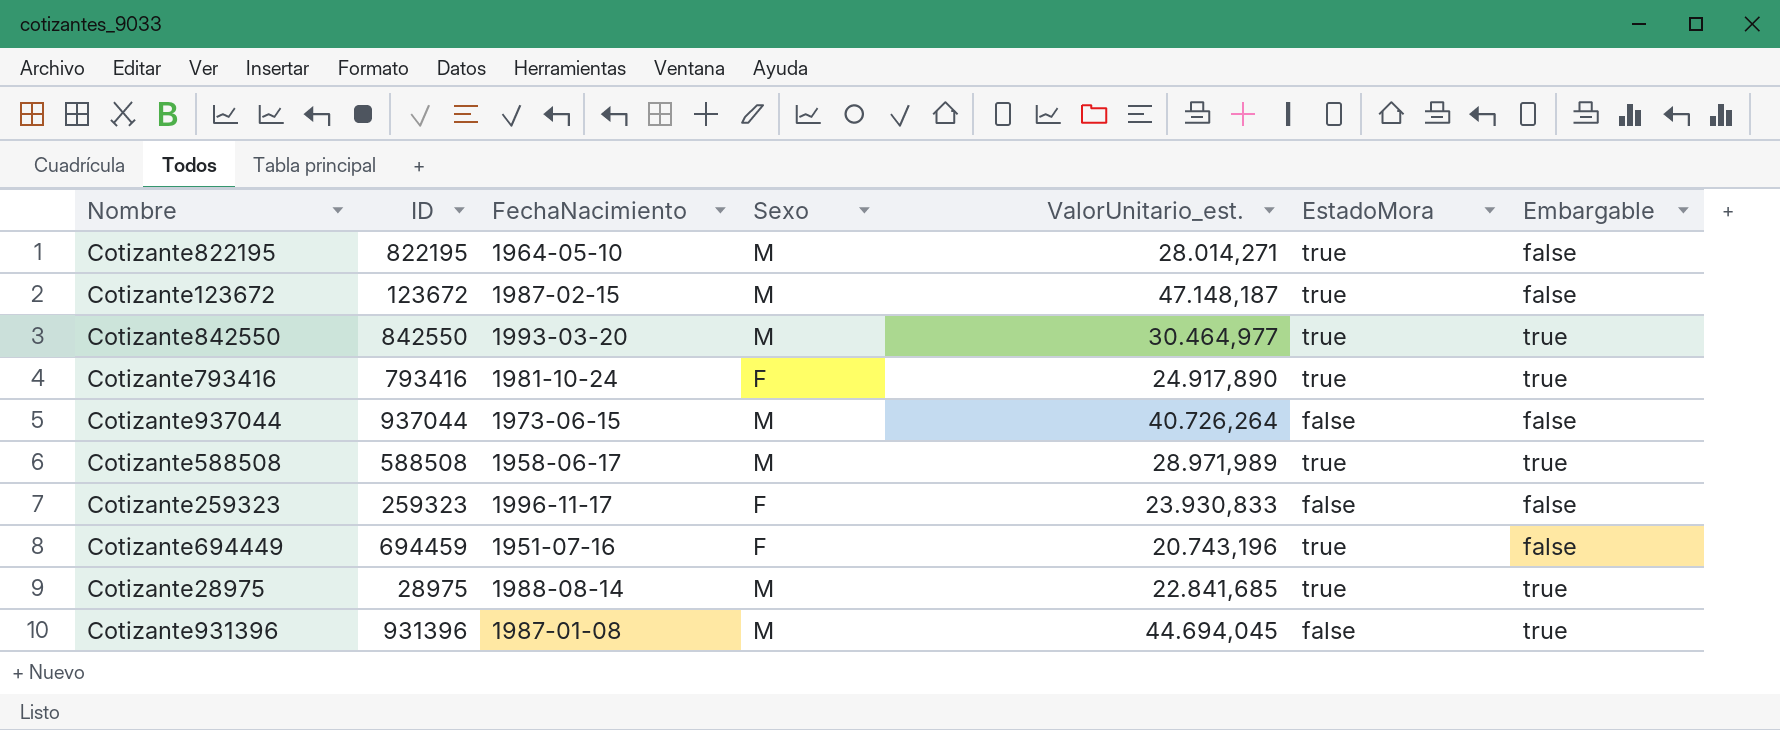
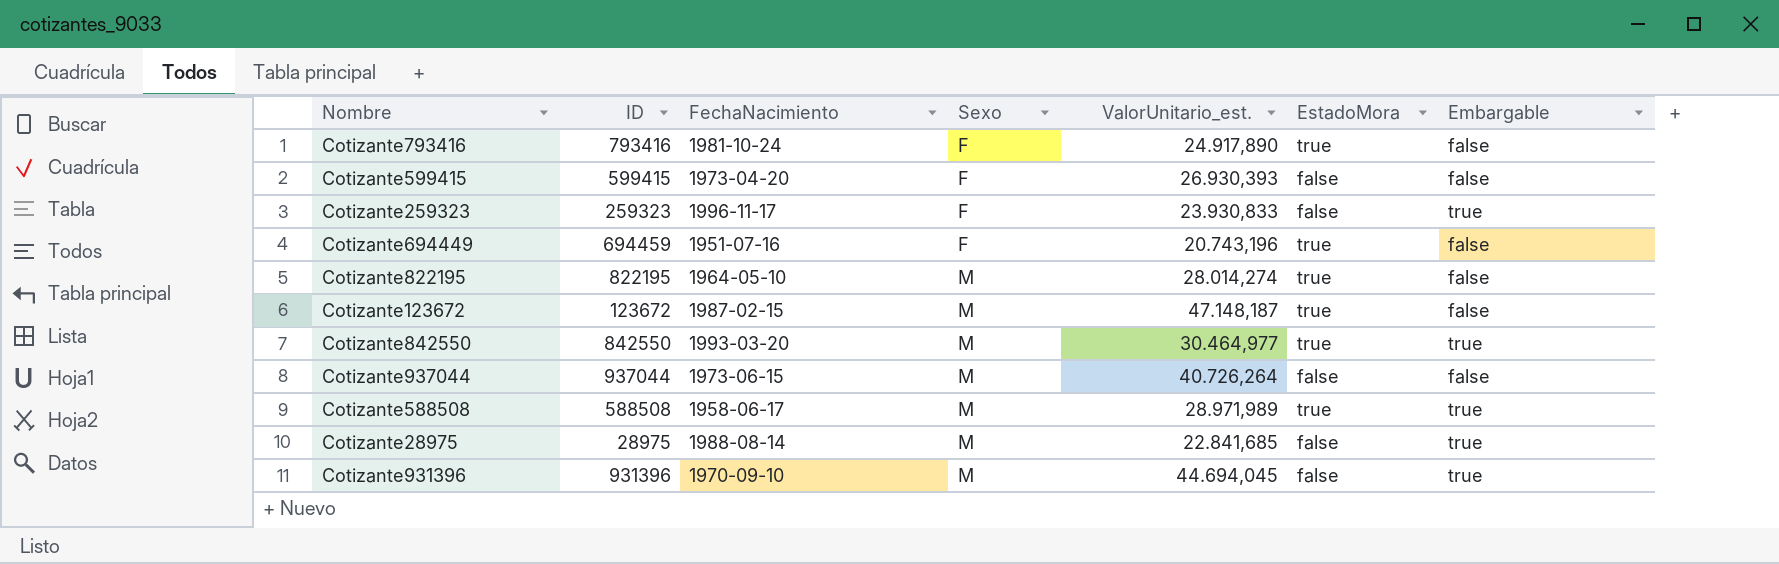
row order: none -> Sexo ascending
Cotizante793416 | Embargable: true -> false
row Cotizante599415: none -> 599415 | 1973-04-20 | F | 26.930,393 | false | false
Cotizante259323 | Embargable: false -> true
Cotizante822195 | ValorUnitario_est.: 28.014,271 -> 28.014,274
Cotizante28975 | EstadoMora: true -> false
Cotizante931396 | FechaNacimiento: 1987-01-08 -> 1970-09-10

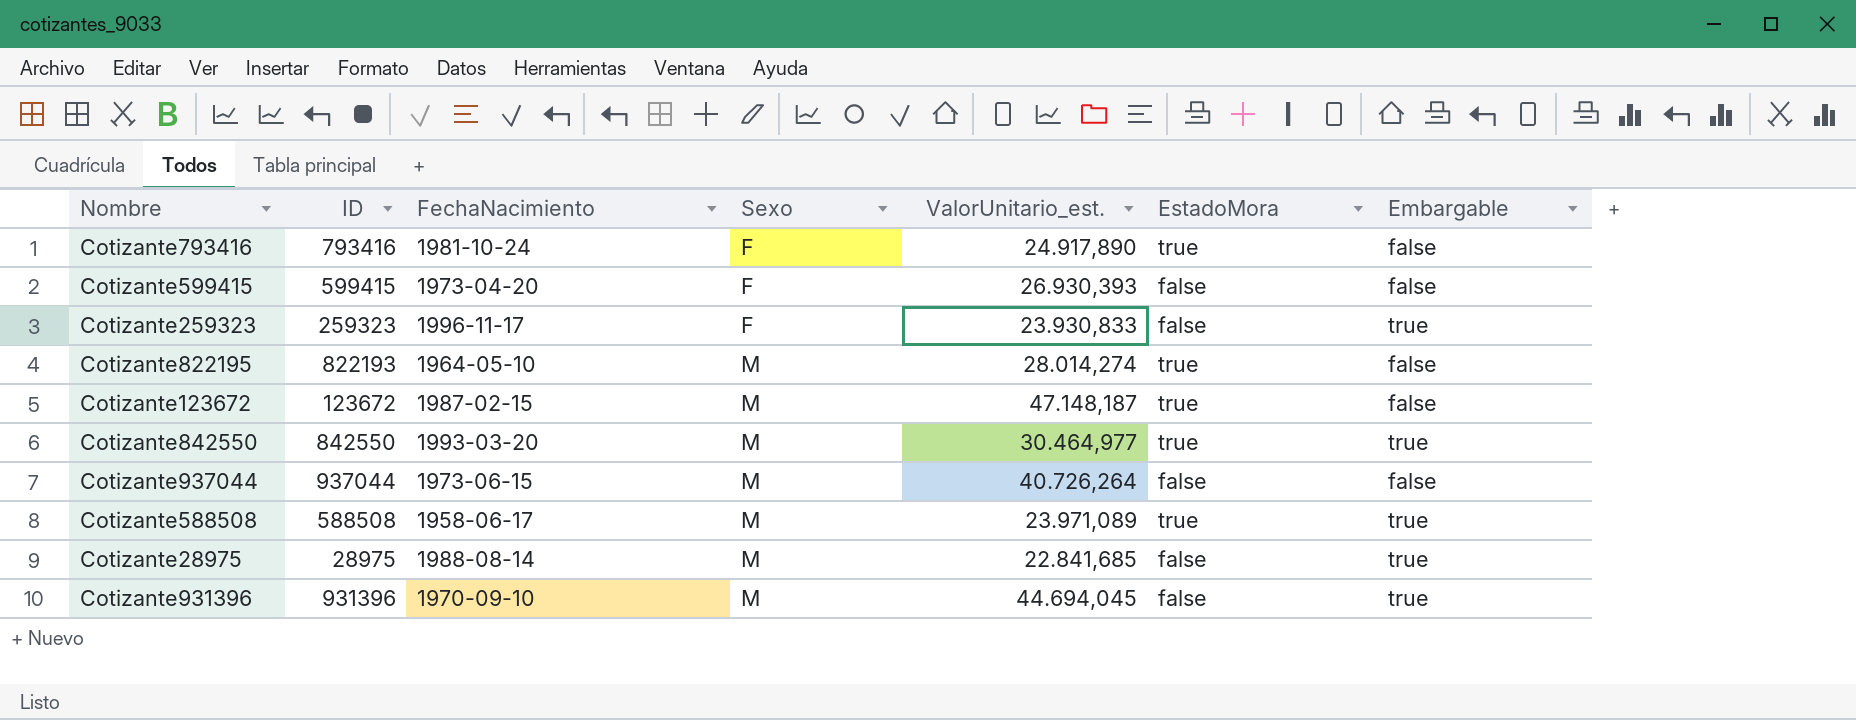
row Cotizante694449: 694459 | 1951-07-16 | F | 20.743,196 | true | false -> none
Cotizante822195 | ID: 822195 -> 822193
Cotizante588508 | ValorUnitario_est.: 28.971,989 -> 23.971,089

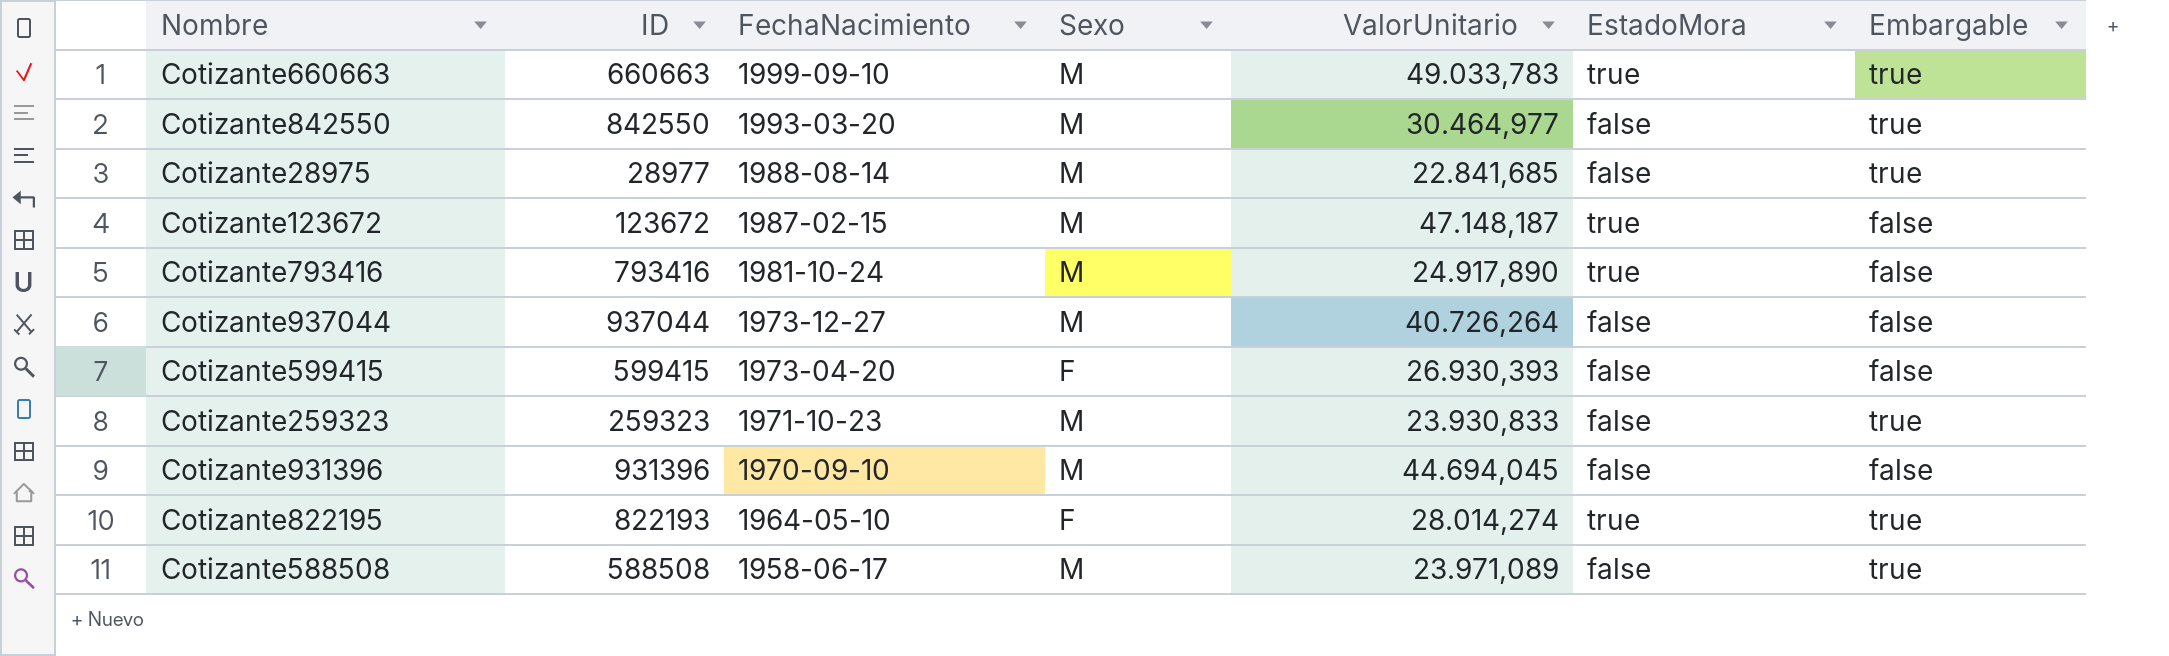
row order: Sexo ascending -> FechaNacimiento descending
column name: ValorUnitario_est. -> ValorUnitario
row Cotizante660663: none -> 660663 | 1999-09-10 | M | 49.033,783 | true | true
Cotizante842550 | EstadoMora: true -> false
Cotizante28975 | ID: 28975 -> 28977
Cotizante793416 | Sexo: F -> M
Cotizante937044 | FechaNacimiento: 1973-06-15 -> 1973-12-27
Cotizante259323 | FechaNacimiento: 1996-11-17 -> 1971-10-23
Cotizante259323 | Sexo: F -> M
Cotizante931396 | Embargable: true -> false
Cotizante822195 | Sexo: M -> F
Cotizante822195 | Embargable: false -> true
Cotizante588508 | EstadoMora: true -> false

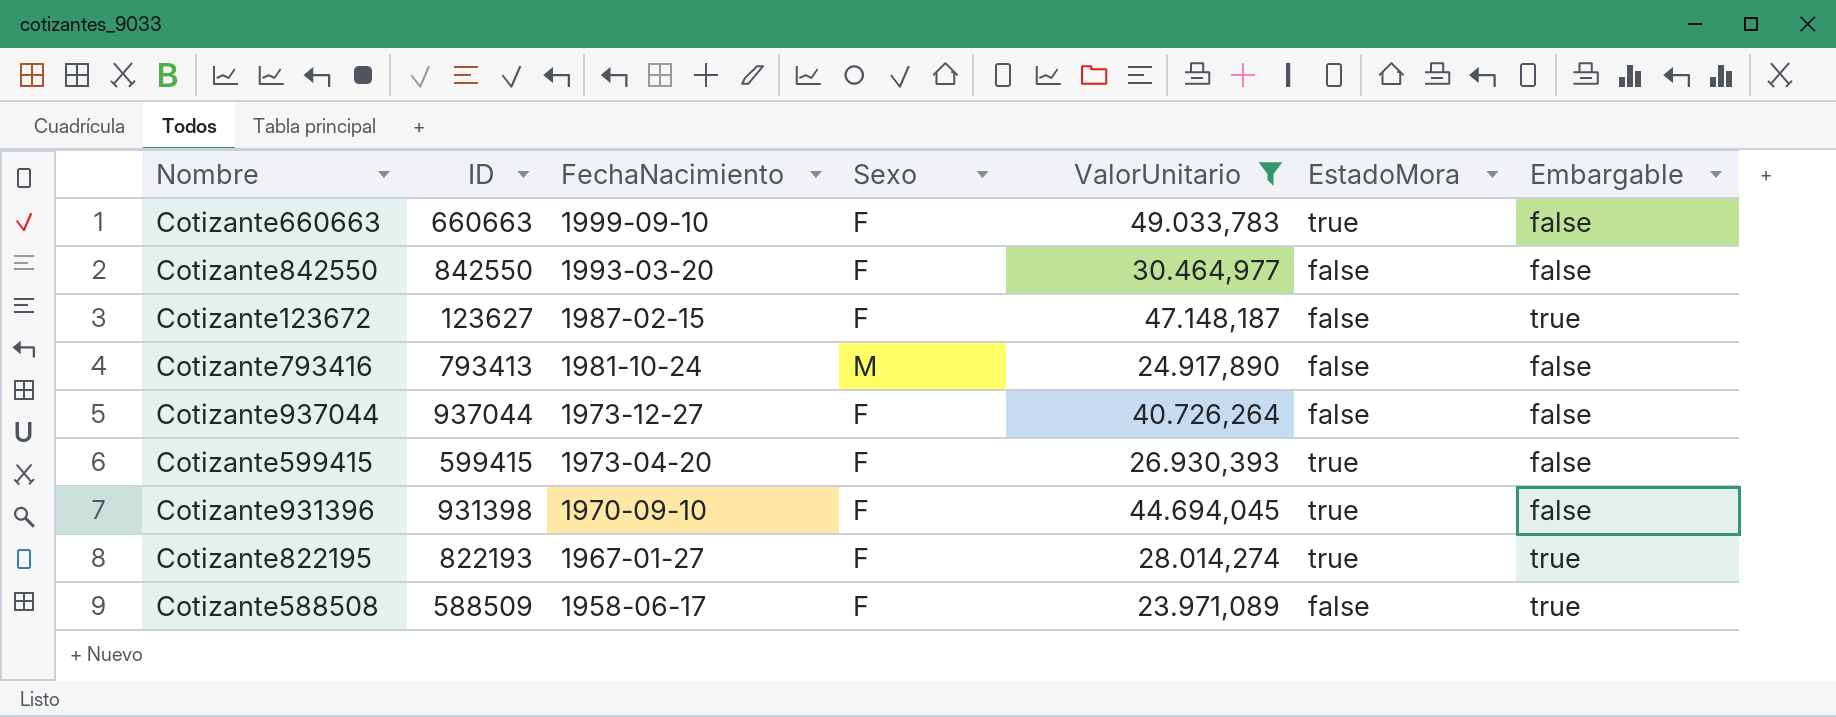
filter: none -> ValorUnitario >= 23.971,089
Cotizante660663 | Sexo: M -> F
Cotizante660663 | Embargable: true -> false
Cotizante842550 | Sexo: M -> F
Cotizante842550 | Embargable: true -> false
Cotizante123672 | ID: 123672 -> 123627
Cotizante123672 | Sexo: M -> F
Cotizante123672 | EstadoMora: true -> false
Cotizante123672 | Embargable: false -> true
Cotizante793416 | ID: 793416 -> 793413
Cotizante793416 | EstadoMora: true -> false
Cotizante937044 | Sexo: M -> F
Cotizante599415 | EstadoMora: false -> true
Cotizante931396 | ID: 931396 -> 931398
Cotizante931396 | Sexo: M -> F
Cotizante931396 | EstadoMora: false -> true
Cotizante822195 | FechaNacimiento: 1964-05-10 -> 1967-01-27
Cotizante588508 | ID: 588508 -> 588509
Cotizante588508 | Sexo: M -> F

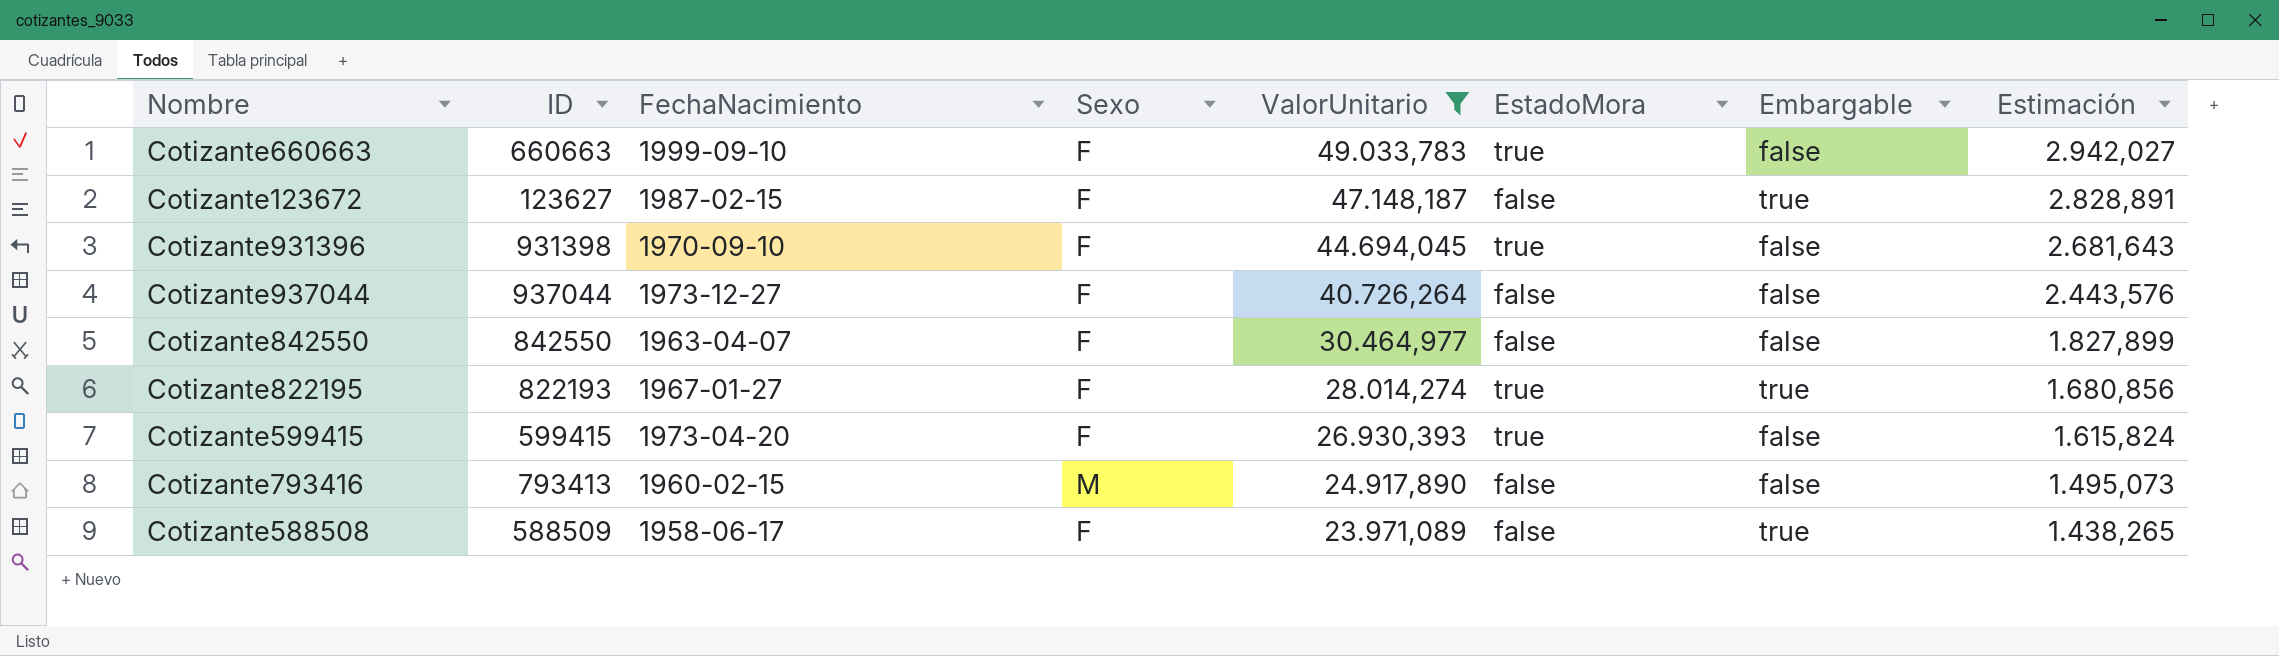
row order: FechaNacimiento descending -> ValorUnitario descending
column Estimación | formula: none -> [ValorUnitario] * 0,06
Cotizante842550 | FechaNacimiento: 1993-03-20 -> 1963-04-07
Cotizante793416 | FechaNacimiento: 1981-10-24 -> 1960-02-15

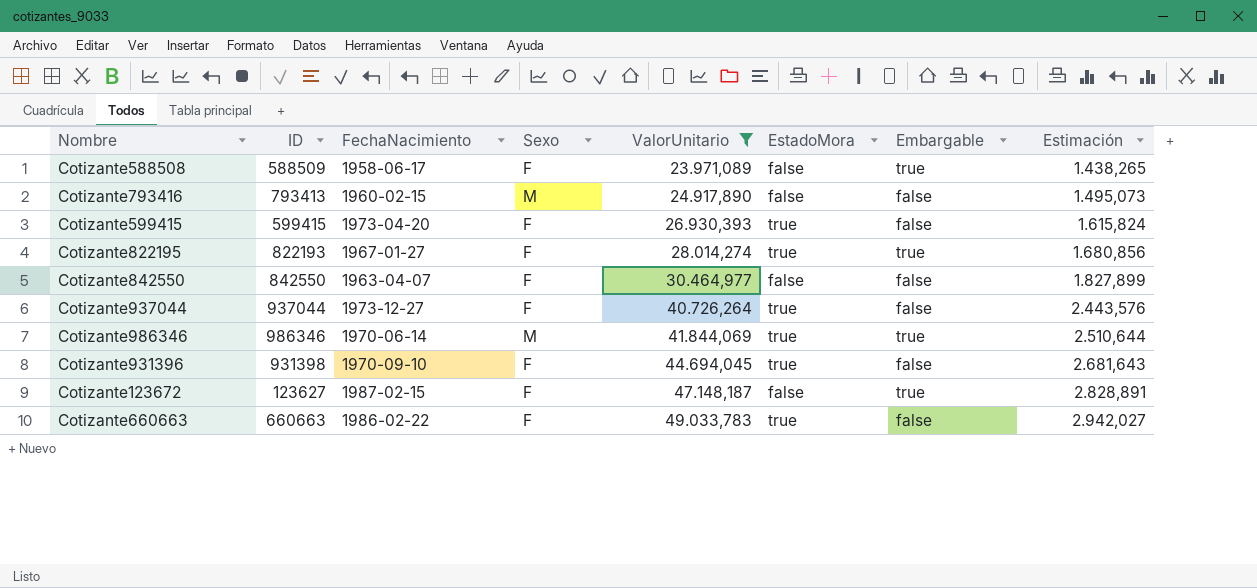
row order: ValorUnitario descending -> ValorUnitario ascending
Cotizante937044 | EstadoMora: false -> true
row Cotizante986346: none -> 986346 | 1970-06-14 | M | 41.844,069 | true | true | 2.510,644
Cotizante660663 | FechaNacimiento: 1999-09-10 -> 1986-02-22

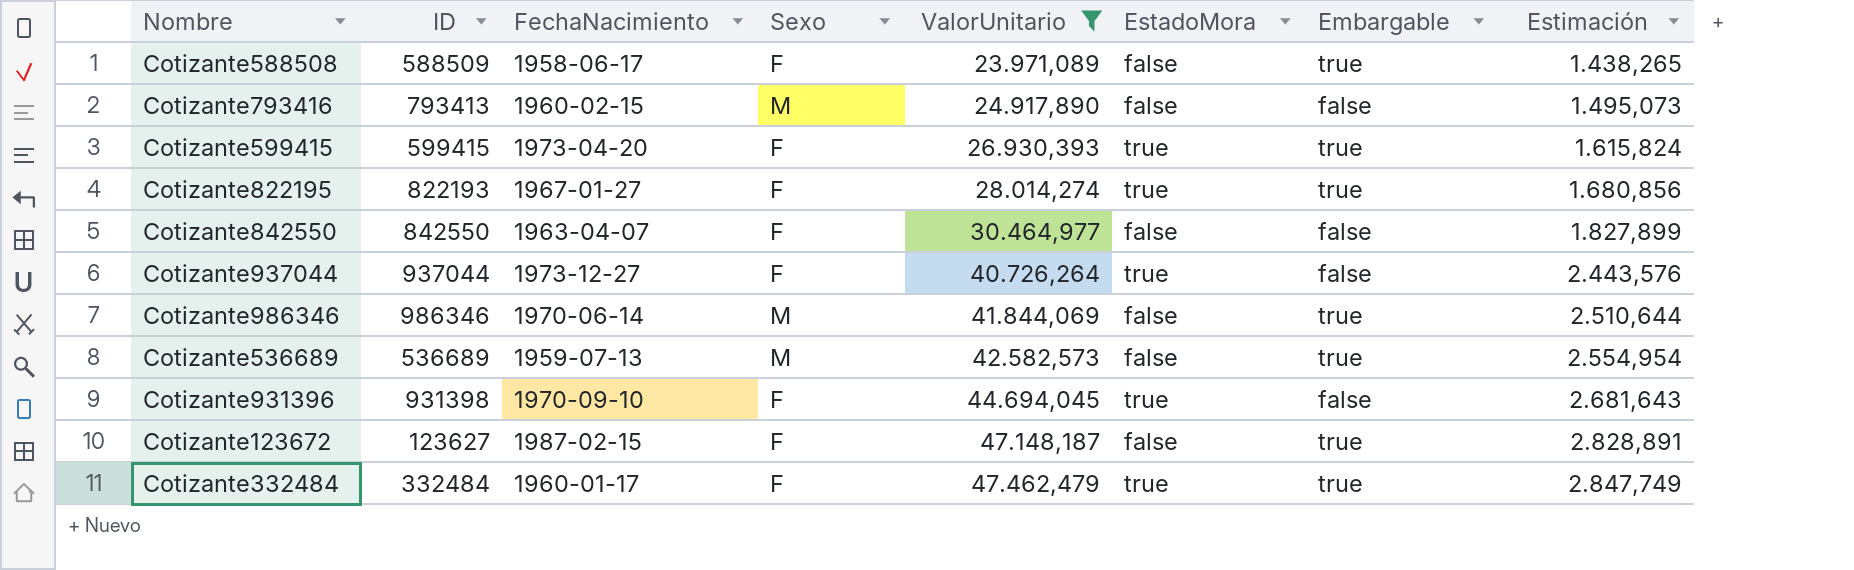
row Cotizante660663: 660663 | 1986-02-22 | F | 49.033,783 | true | false | 2.942,027 -> none
Cotizante599415 | Embargable: false -> true
Cotizante986346 | EstadoMora: true -> false
row Cotizante536689: none -> 536689 | 1959-07-13 | M | 42.582,573 | false | true | 2.554,954
row Cotizante332484: none -> 332484 | 1960-01-17 | F | 47.462,479 | true | true | 2.847,749

